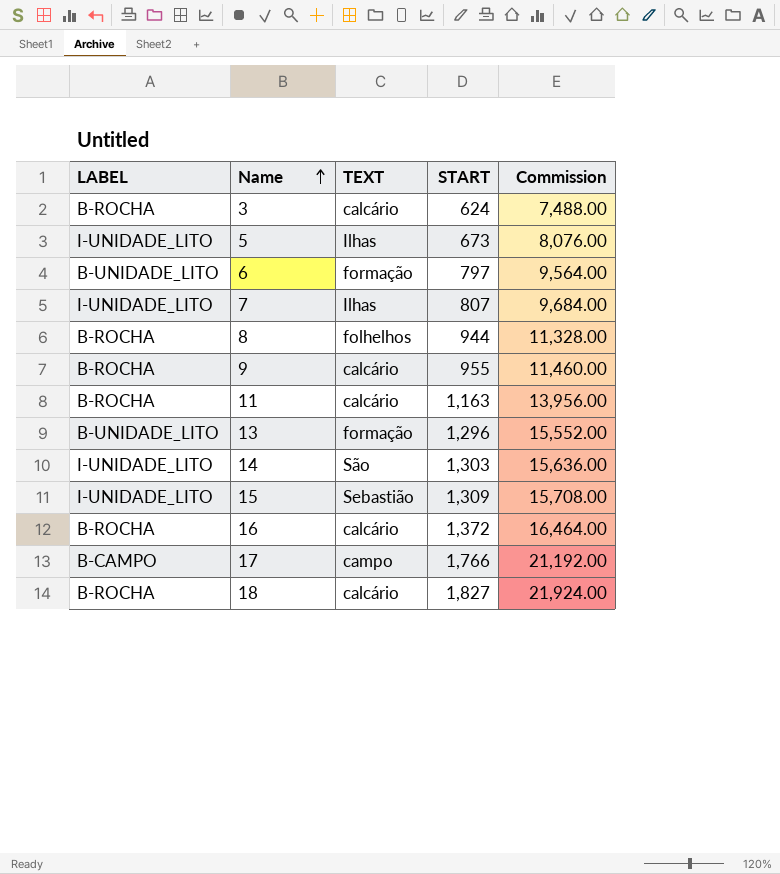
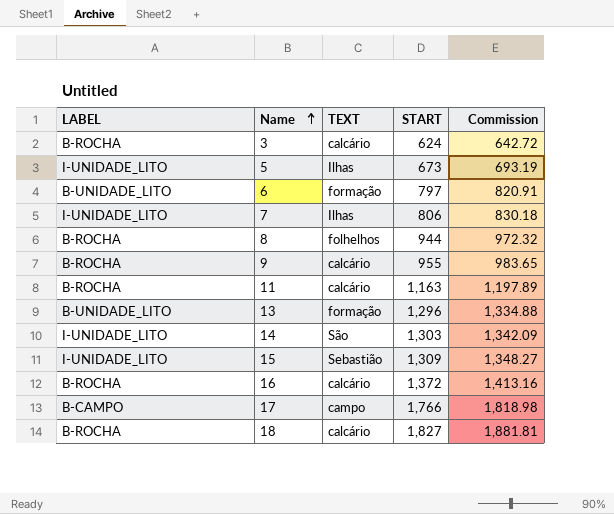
column Commission | formula: [START] * 12 -> [START] * 1.03
7 | START: 807 -> 806

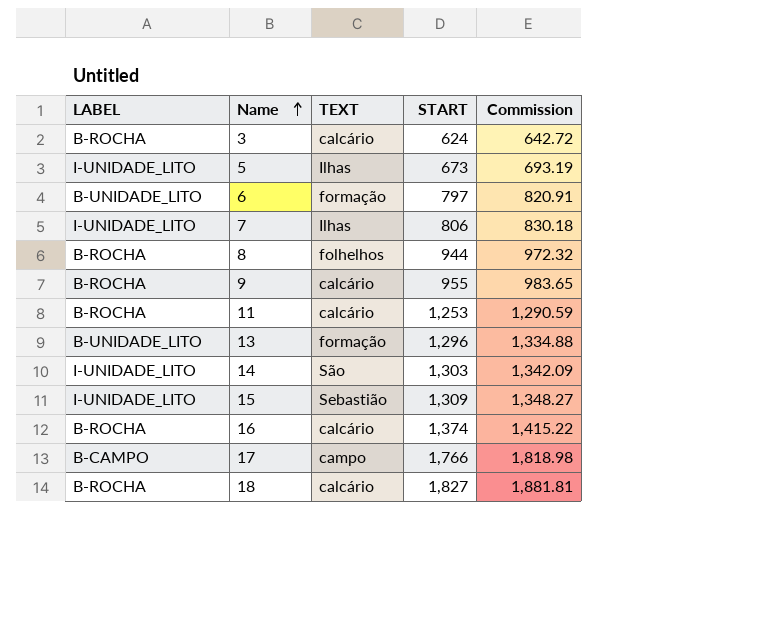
11 | START: 1,163 -> 1,253
11 | Commission: 1,197.89 -> 1,290.59
16 | START: 1,372 -> 1,374
16 | Commission: 1,413.16 -> 1,415.22

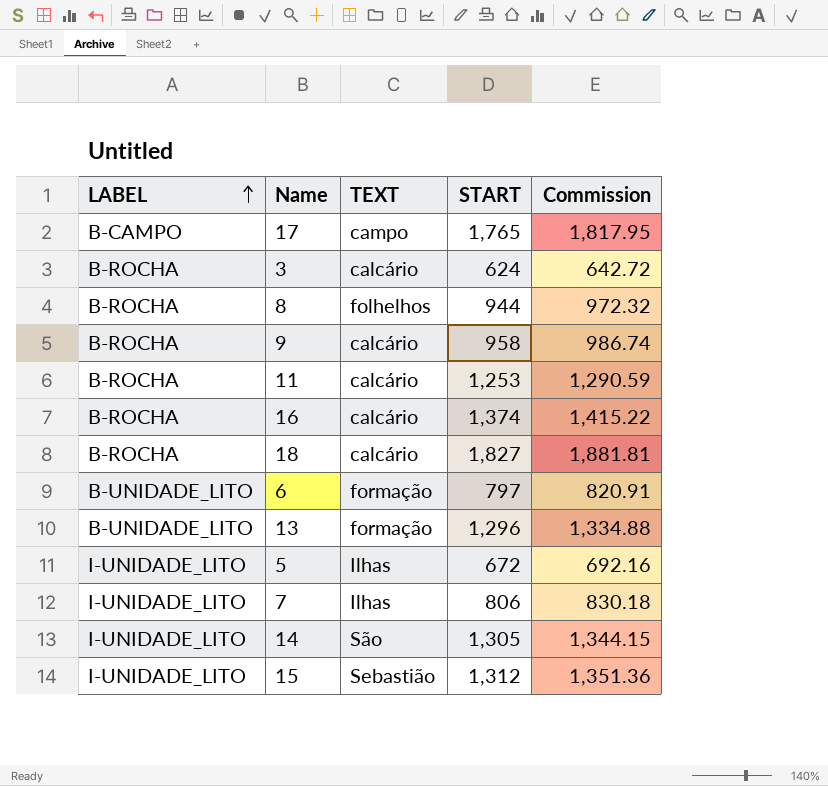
row order: Name ascending -> LABEL ascending
17 | START: 1,766 -> 1,765
17 | Commission: 1,818.98 -> 1,817.95
9 | START: 955 -> 958
9 | Commission: 983.65 -> 986.74
5 | START: 673 -> 672
5 | Commission: 693.19 -> 692.16
14 | START: 1,303 -> 1,305
14 | Commission: 1,342.09 -> 1,344.15
15 | START: 1,309 -> 1,312
15 | Commission: 1,348.27 -> 1,351.36

